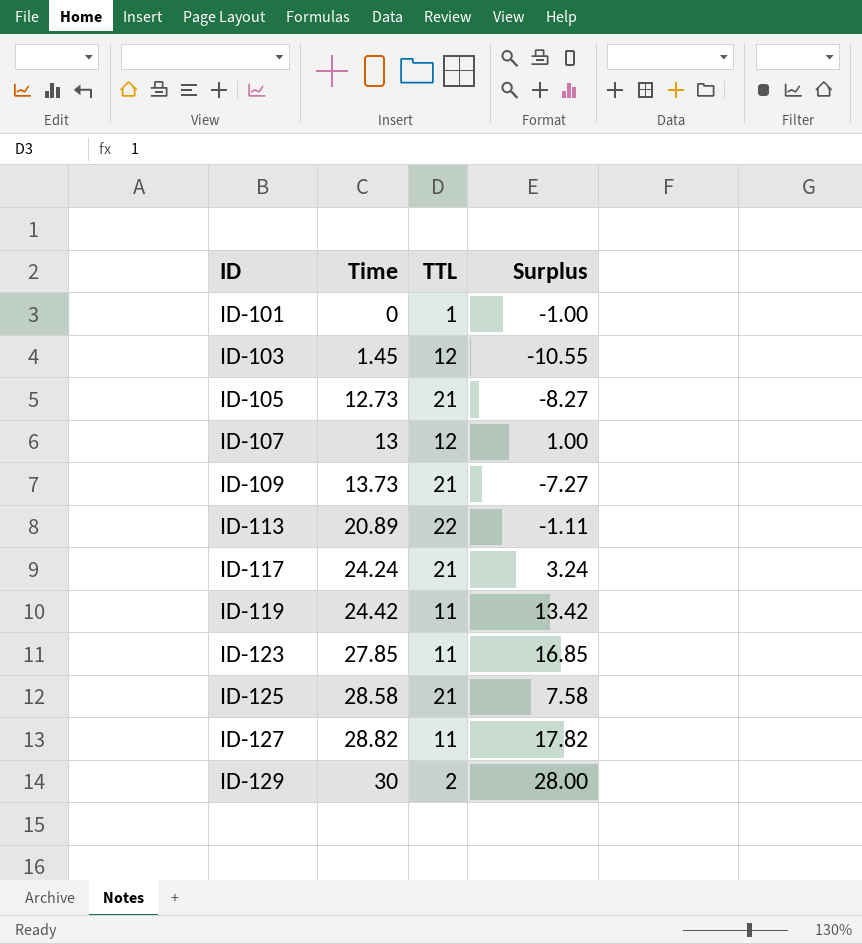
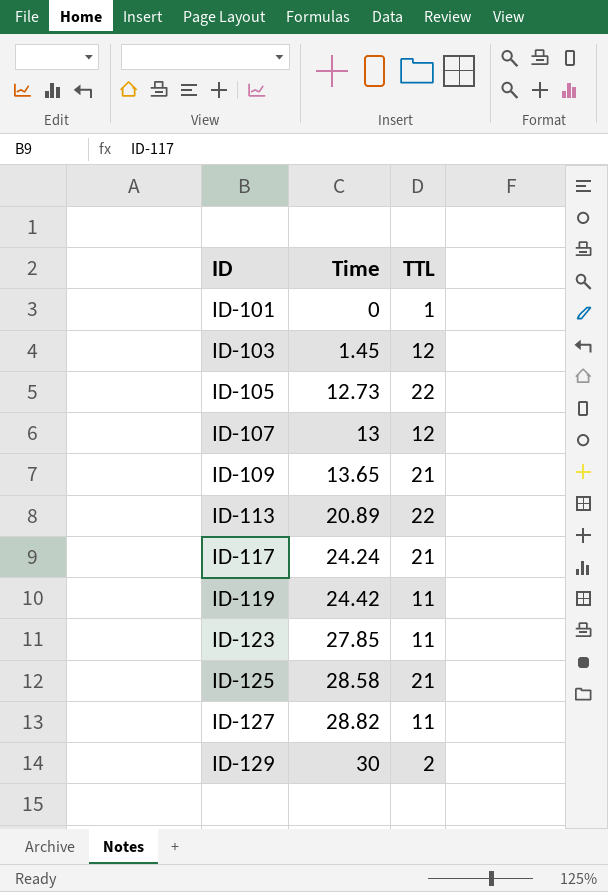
column Surplus | formula: [Time] - [TTL] -> none
ID-105 | TTL: 21 -> 22
ID-109 | Time: 13.73 -> 13.65

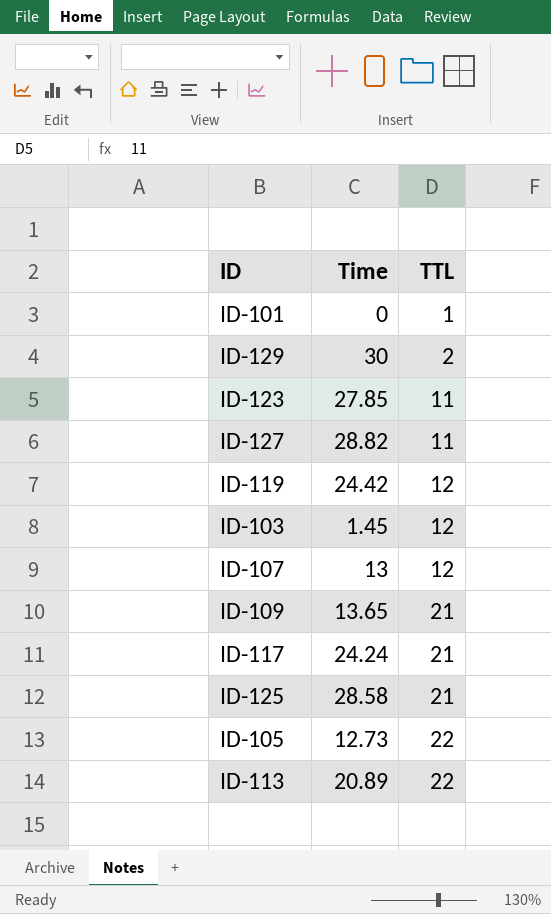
row order: ID ascending -> TTL ascending
ID-119 | TTL: 11 -> 12

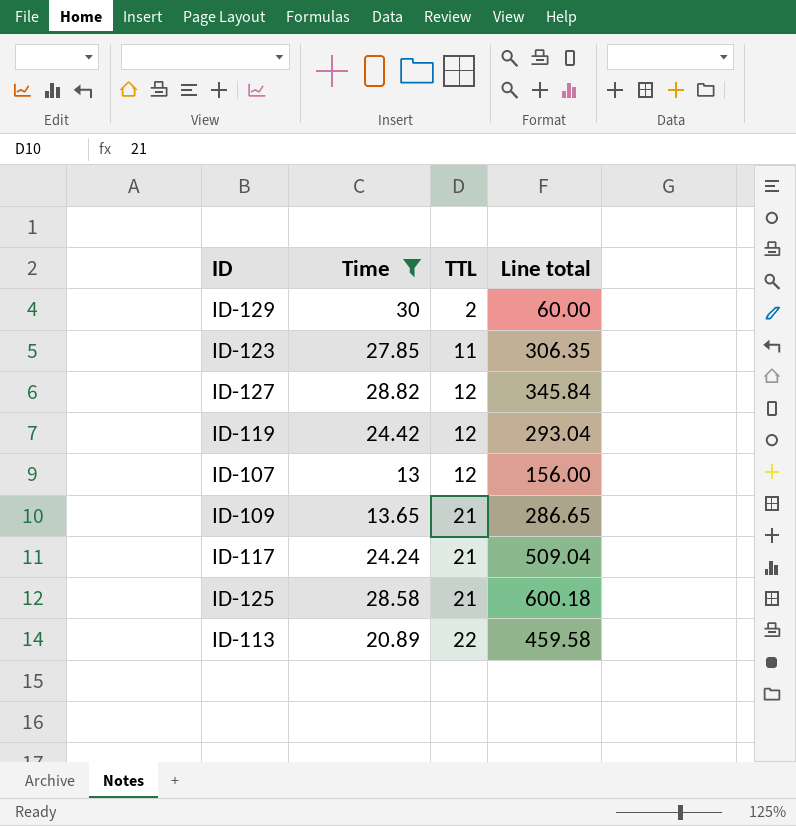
filter: none -> Time >= 13
column Line total | formula: none -> [Time] * [TTL]
ID-127 | TTL: 11 -> 12

